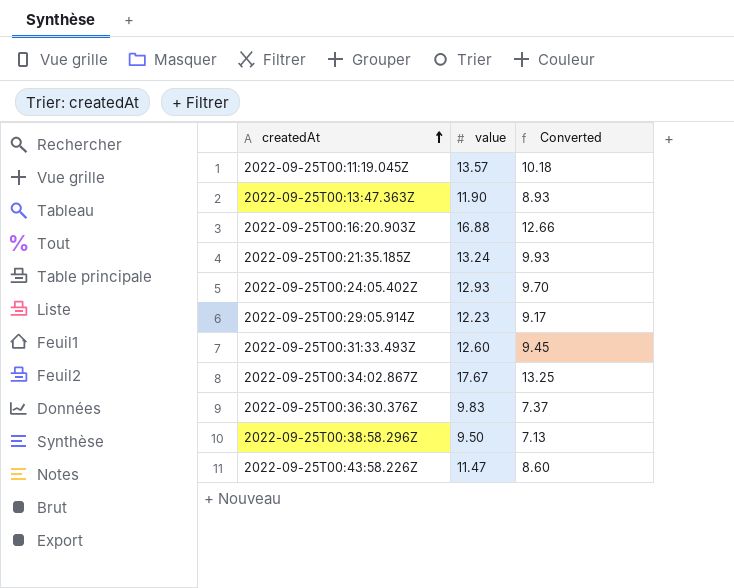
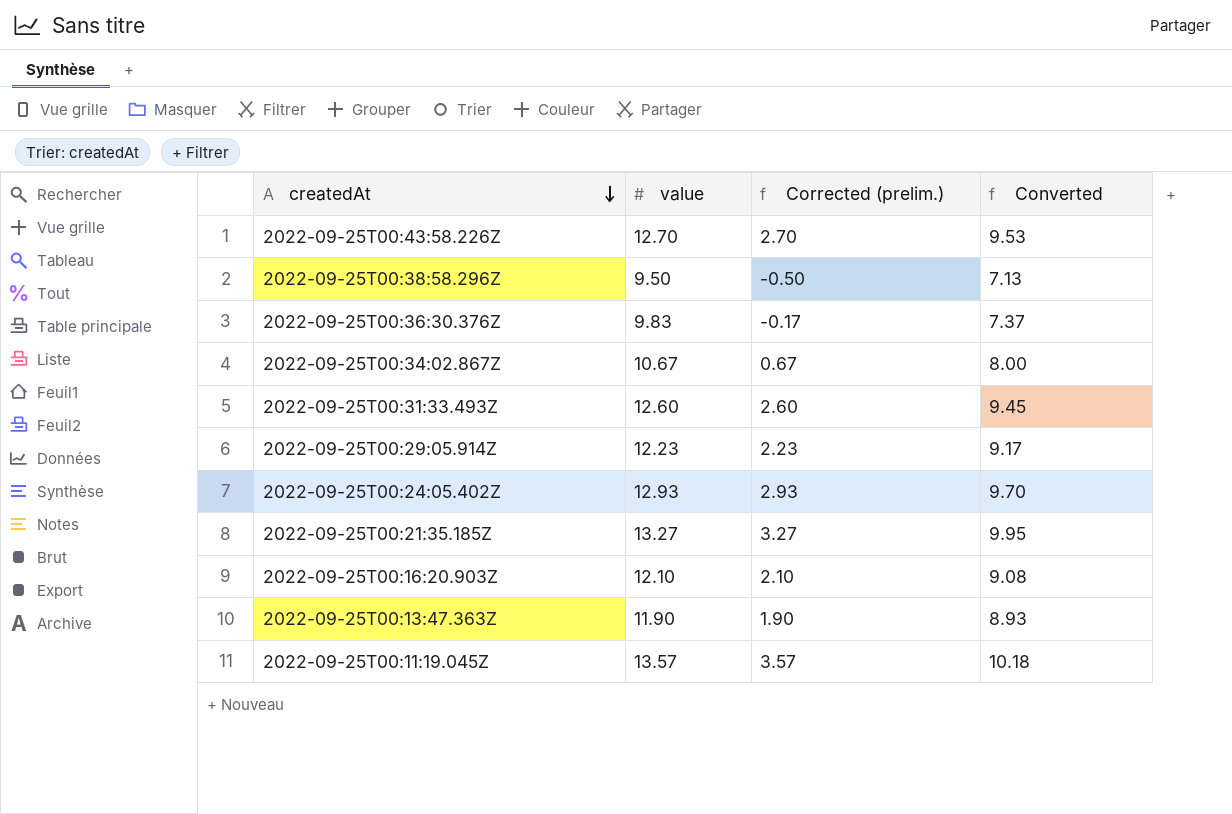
row order: createdAt ascending -> createdAt descending
column Corrected (prelim.) | formula: none -> [value] - 10
2022-09-25T00:43:58.226Z | value: 11.47 -> 12.70
2022-09-25T00:43:58.226Z | Converted: 8.60 -> 9.53
2022-09-25T00:34:02.867Z | value: 17.67 -> 10.67
2022-09-25T00:34:02.867Z | Converted: 13.25 -> 8.00
2022-09-25T00:21:35.185Z | value: 13.24 -> 13.27
2022-09-25T00:21:35.185Z | Converted: 9.93 -> 9.95
2022-09-25T00:16:20.903Z | value: 16.88 -> 12.10
2022-09-25T00:16:20.903Z | Converted: 12.66 -> 9.08

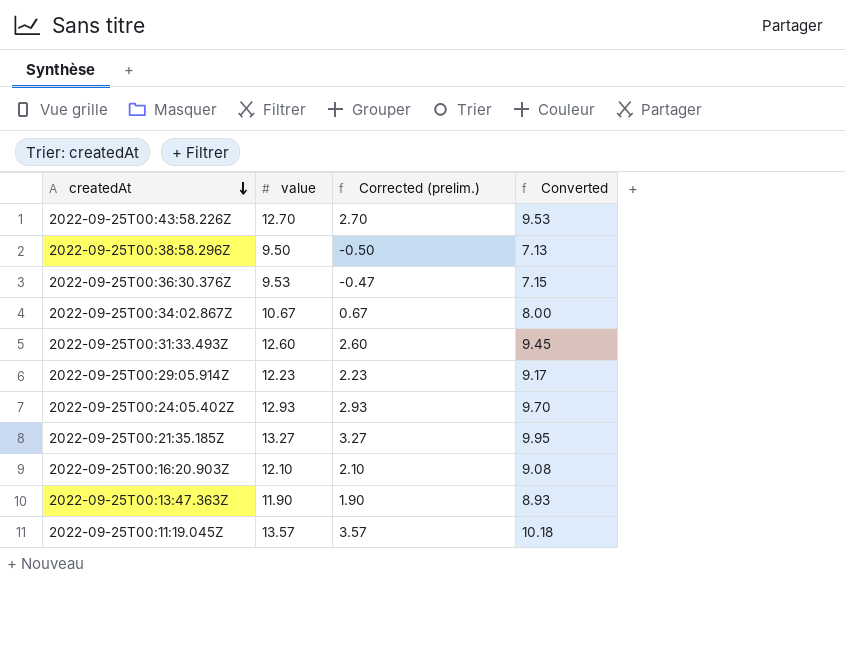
2022-09-25T00:36:30.376Z | value: 9.83 -> 9.53
2022-09-25T00:36:30.376Z | Corrected (prelim.): -0.17 -> -0.47
2022-09-25T00:36:30.376Z | Converted: 7.37 -> 7.15

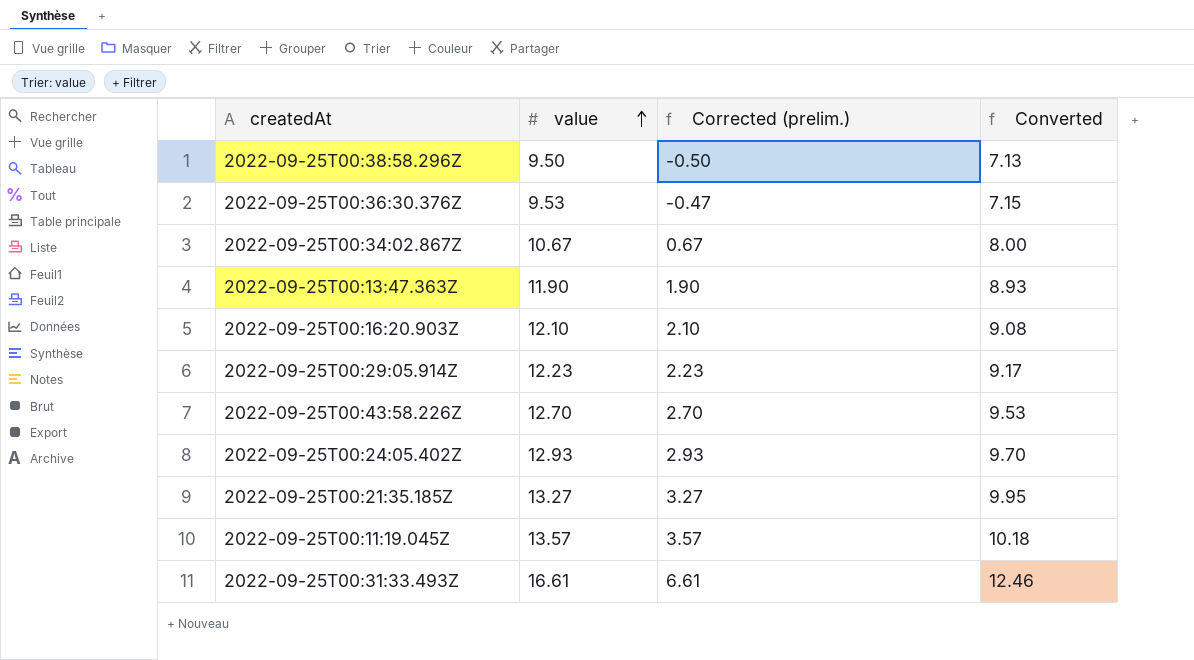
row order: createdAt descending -> value ascending
2022-09-25T00:31:33.493Z | value: 12.60 -> 16.61
2022-09-25T00:31:33.493Z | Corrected (prelim.): 2.60 -> 6.61
2022-09-25T00:31:33.493Z | Converted: 9.45 -> 12.46

